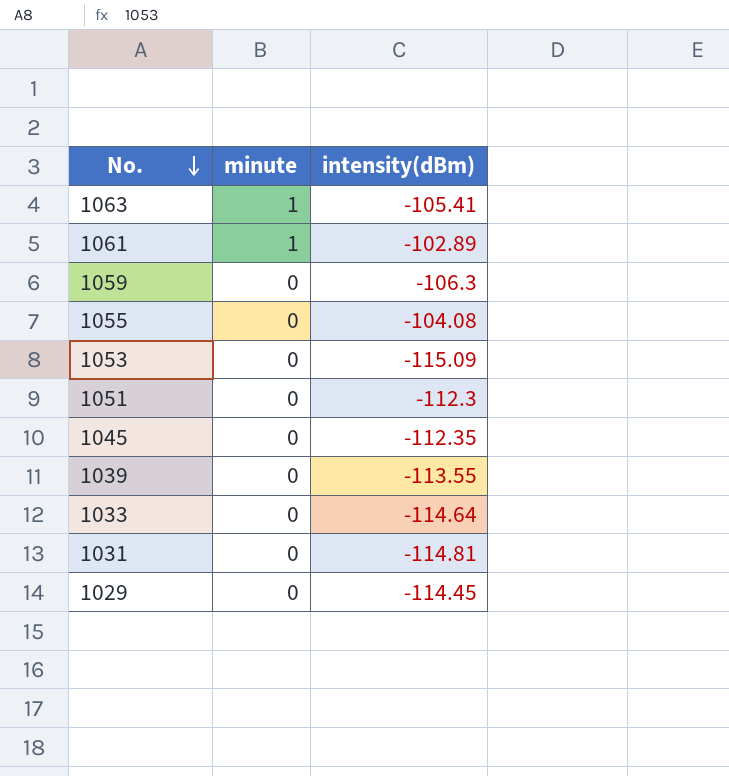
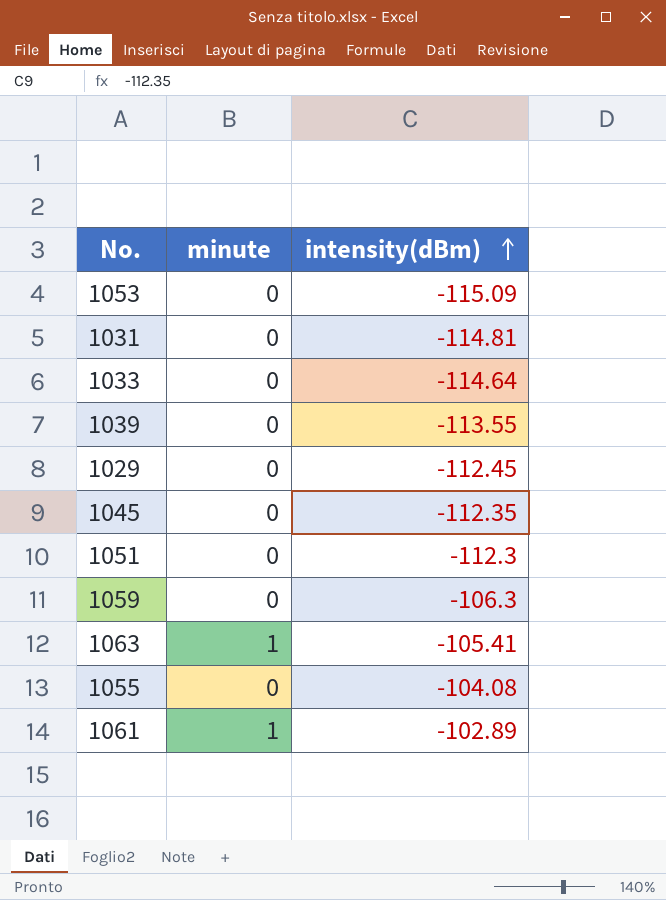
row order: No. descending -> intensity(dBm) ascending
1029 | intensity(dBm): -114.45 -> -112.45

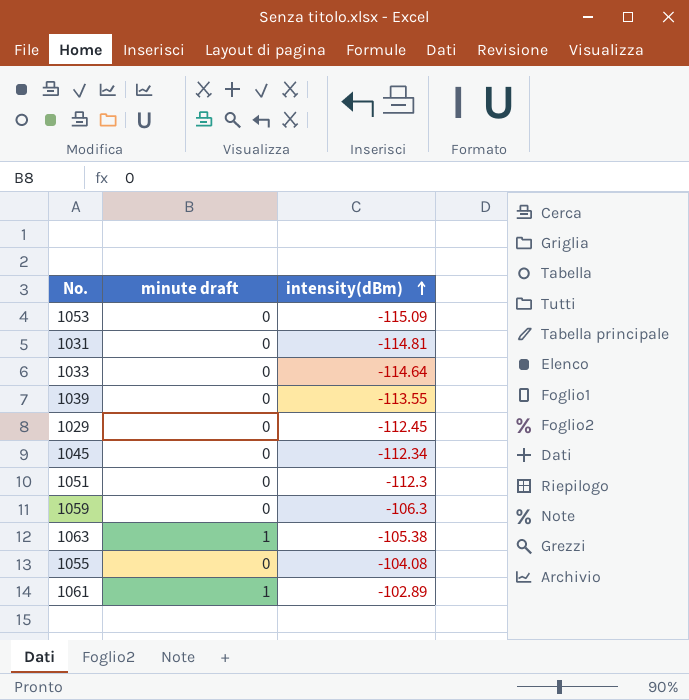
column name: minute -> minute draft
1045 | intensity(dBm): -112.35 -> -112.34
1063 | intensity(dBm): -105.41 -> -105.38

